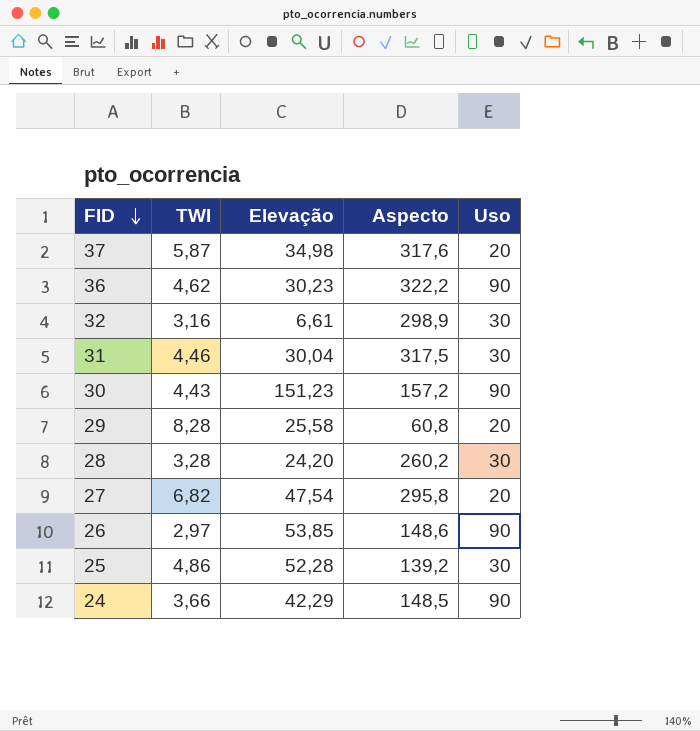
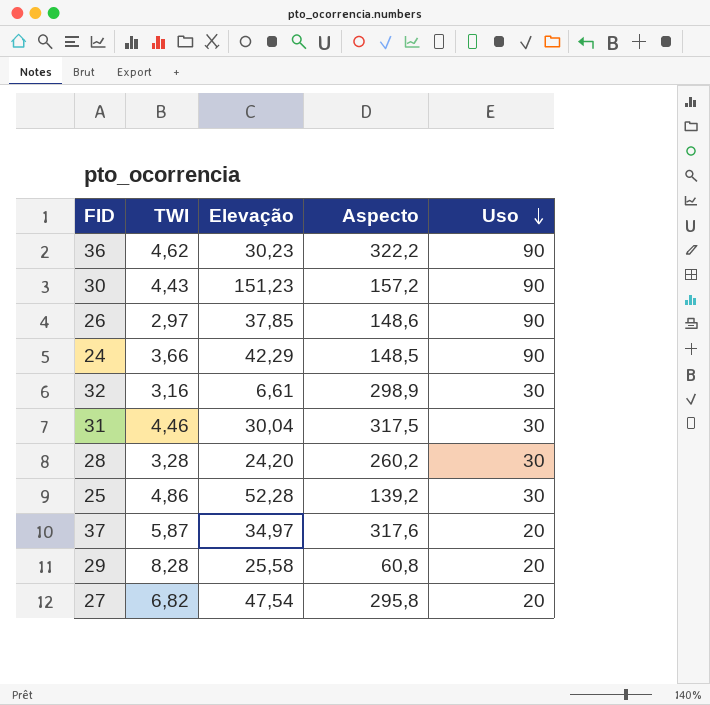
row order: FID descending -> Uso descending
26 | Elevação: 53,85 -> 37,85
37 | Elevação: 34,98 -> 34,97

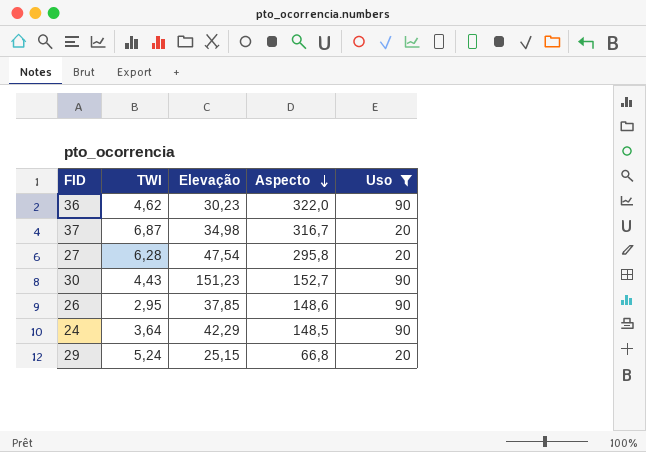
filter: none -> Uso != 30
row order: Uso descending -> Aspecto descending
36 | Aspecto: 322,2 -> 322,0
37 | TWI: 5,87 -> 6,87
37 | Elevação: 34,97 -> 34,98
37 | Aspecto: 317,6 -> 316,7
27 | TWI: 6,82 -> 6,28
30 | Aspecto: 157,2 -> 152,7
26 | TWI: 2,97 -> 2,95
24 | TWI: 3,66 -> 3,64
29 | TWI: 8,28 -> 5,24
29 | Elevação: 25,58 -> 25,15
29 | Aspecto: 60,8 -> 66,8

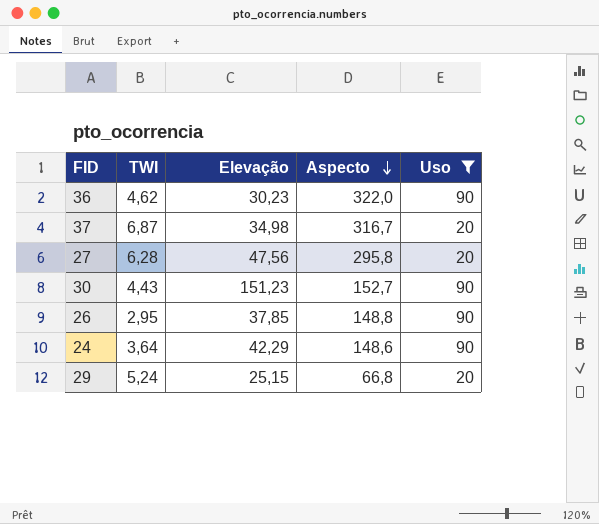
27 | Elevação: 47,54 -> 47,56
26 | Aspecto: 148,6 -> 148,8
24 | Aspecto: 148,5 -> 148,6

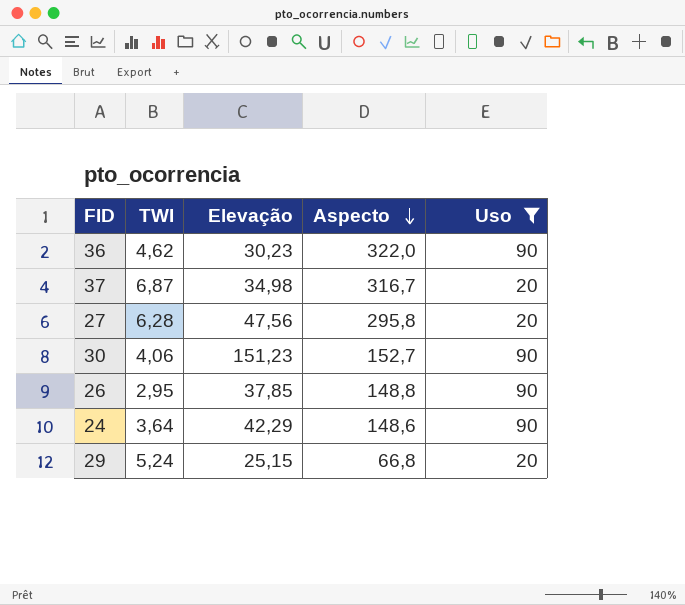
30 | TWI: 4,43 -> 4,06

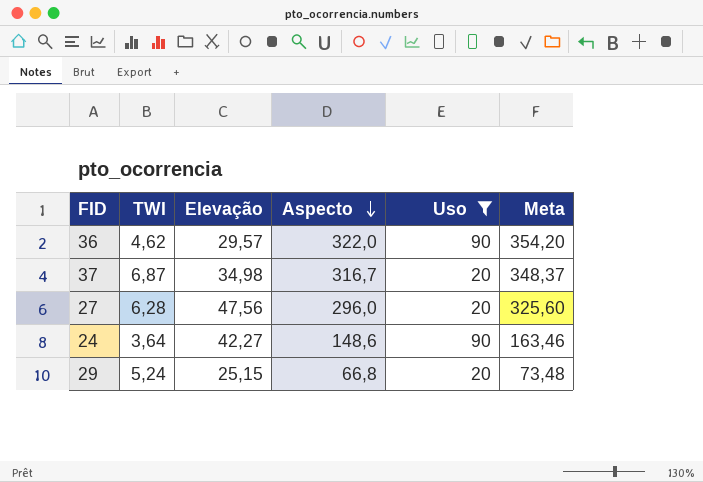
column Meta | formula: none -> [Aspecto] * 1,1
row 30: 4,06 | 151,23 | 152,7 | 90 -> none
row 26: 2,95 | 37,85 | 148,8 | 90 -> none
36 | Elevação: 30,23 -> 29,57
27 | Aspecto: 295,8 -> 296,0
24 | Elevação: 42,29 -> 42,27

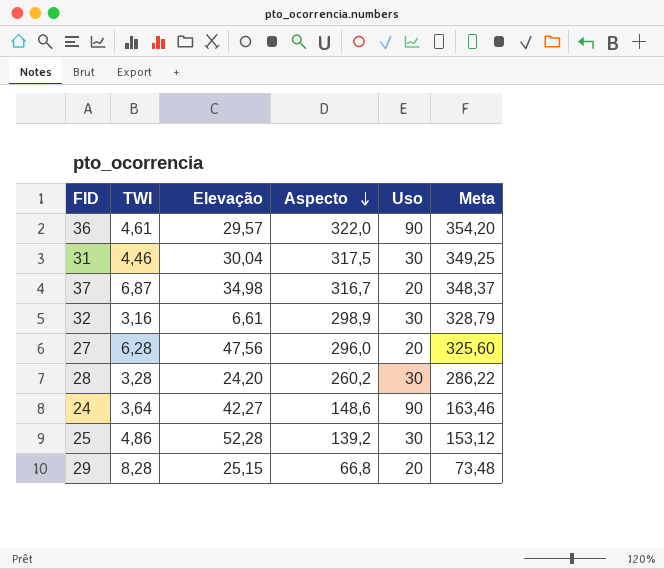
filter: Uso != 30 -> none
36 | TWI: 4,62 -> 4,61
29 | TWI: 5,24 -> 8,28

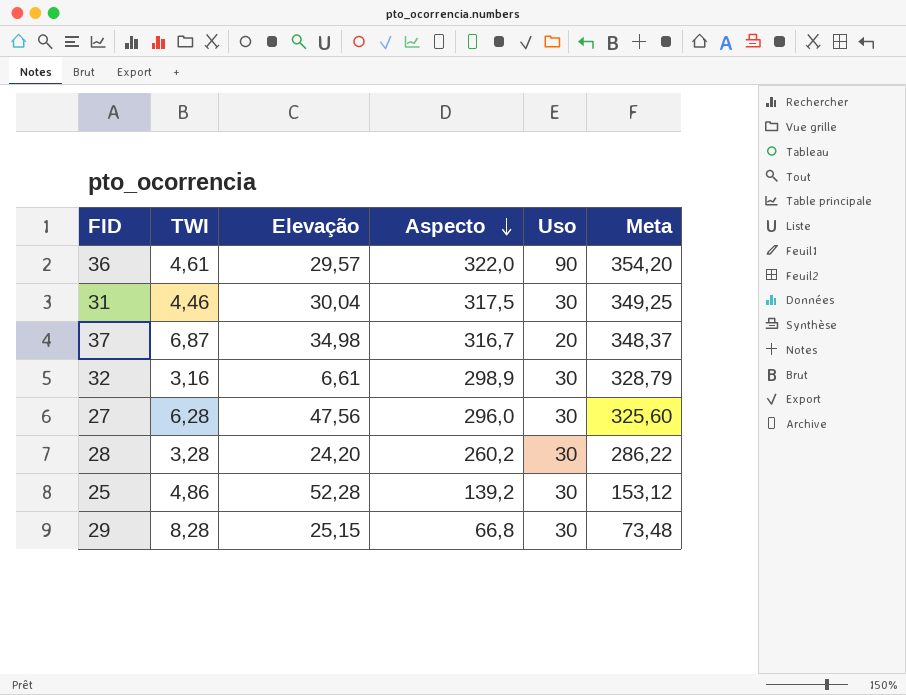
row 24: 3,64 | 42,27 | 148,6 | 90 | 163,46 -> none
27 | Uso: 20 -> 30
29 | Uso: 20 -> 30

